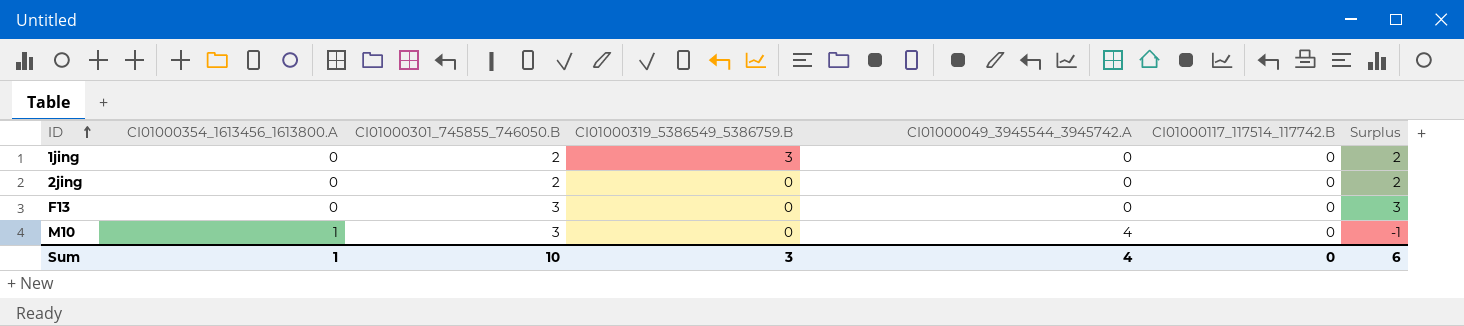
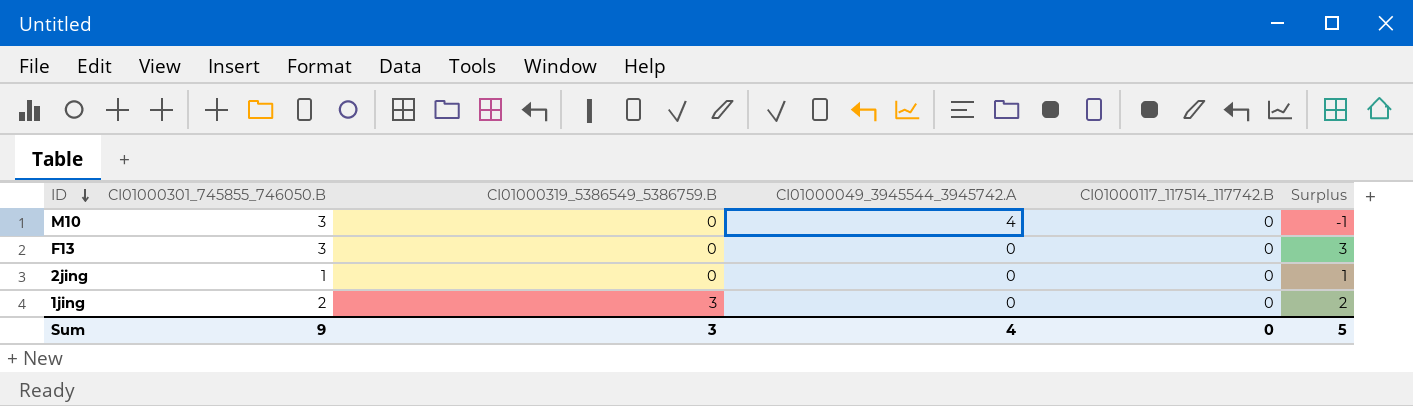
row order: ID ascending -> ID descending
column CI01000354_1613456_1613800.A | position: 2 -> none
2jing | CI01000301_745855_746050.B: 2 -> 1
2jing | Surplus: 2 -> 1
Sum | CI01000301_745855_746050.B: 10 -> 9
Sum | Surplus: 6 -> 5

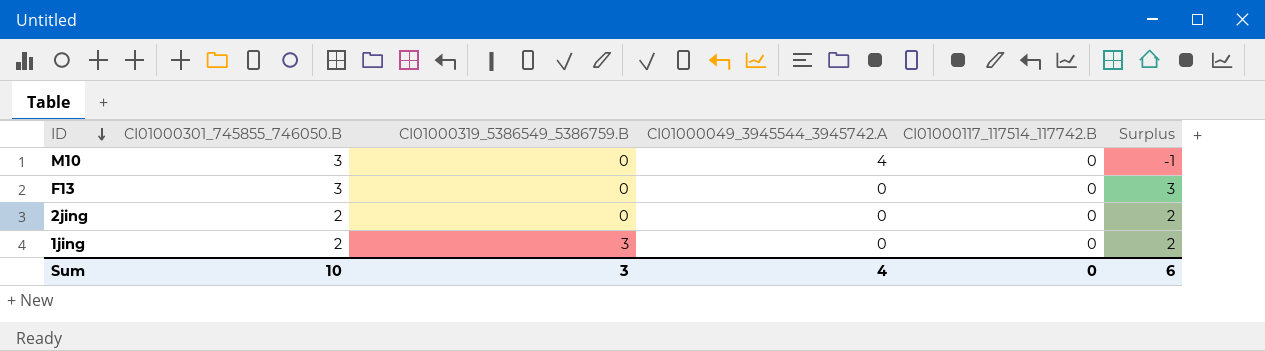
2jing | CI01000301_745855_746050.B: 1 -> 2
2jing | Surplus: 1 -> 2
Sum | CI01000301_745855_746050.B: 9 -> 10
Sum | Surplus: 5 -> 6

